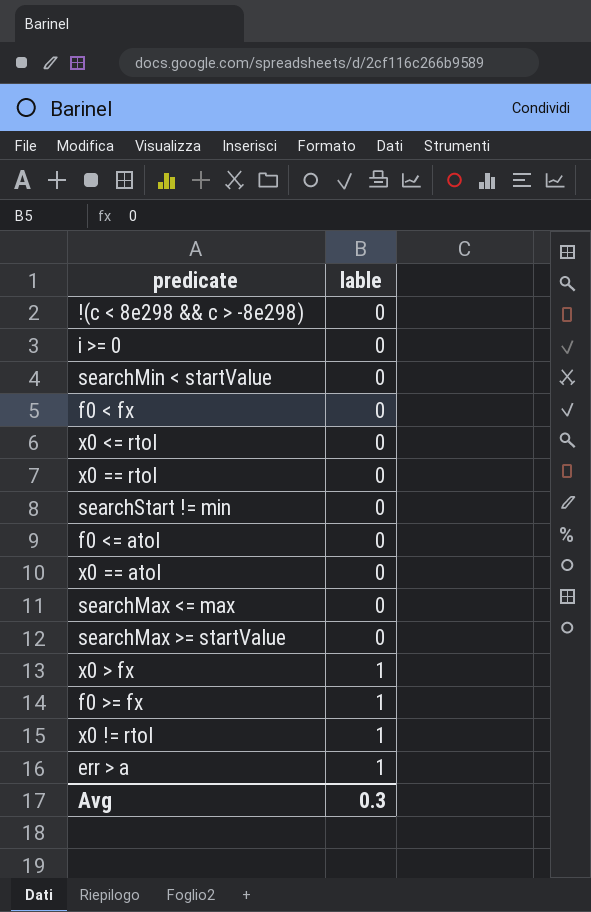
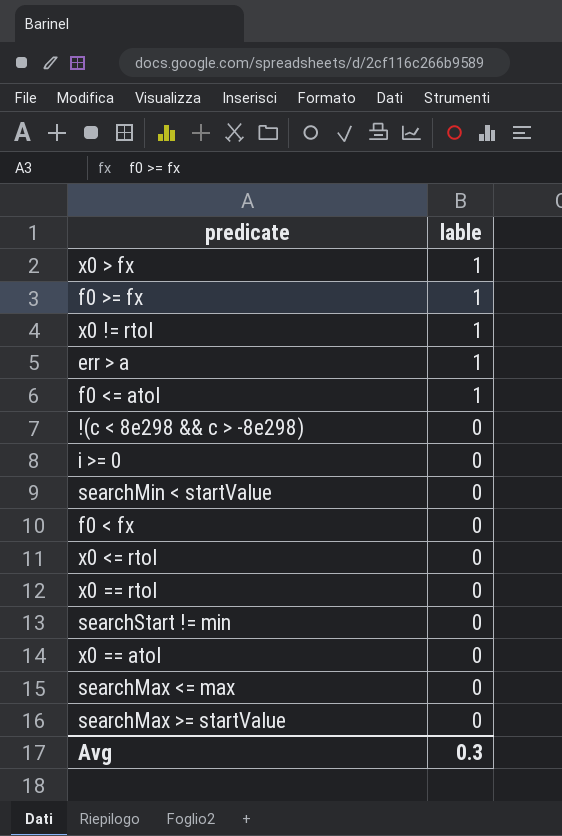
row order: lable ascending -> lable descending
f0 <= atol | lable: 0 -> 1

